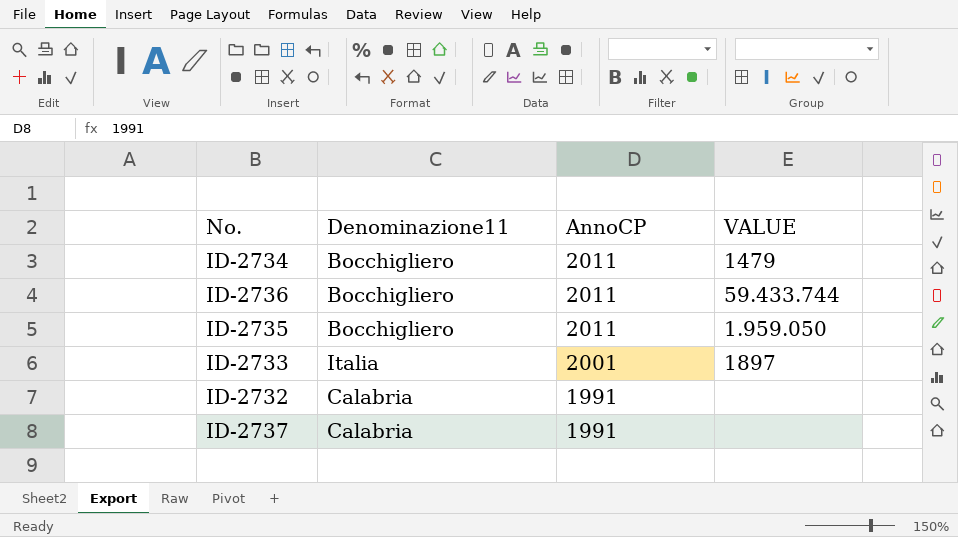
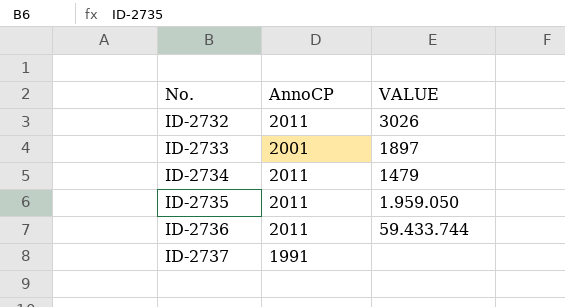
row order: AnnoCP descending -> No. ascending
column Denominazione11 | position: 2 -> none
ID-2732 | AnnoCP: 1991 -> 2011
ID-2732 | VALUE: none -> 3026

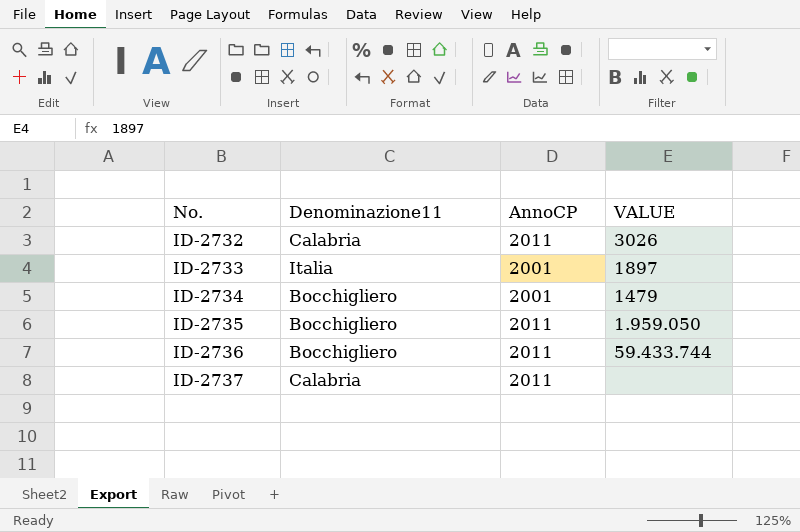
column Denominazione11 | position: none -> 2
ID-2734 | AnnoCP: 2011 -> 2001
ID-2737 | AnnoCP: 1991 -> 2011

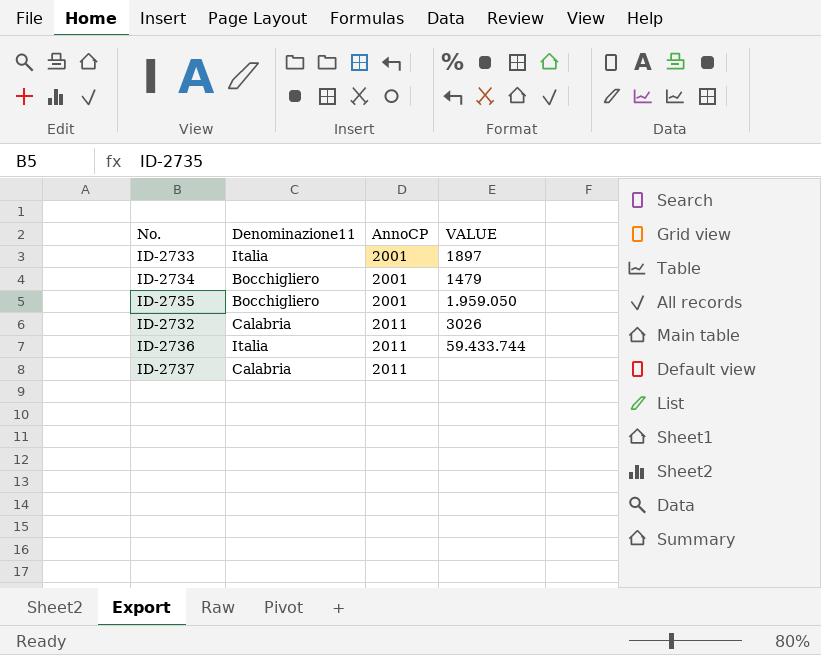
row order: No. ascending -> AnnoCP ascending
ID-2735 | AnnoCP: 2011 -> 2001
ID-2736 | Denominazione11: Bocchigliero -> Italia

